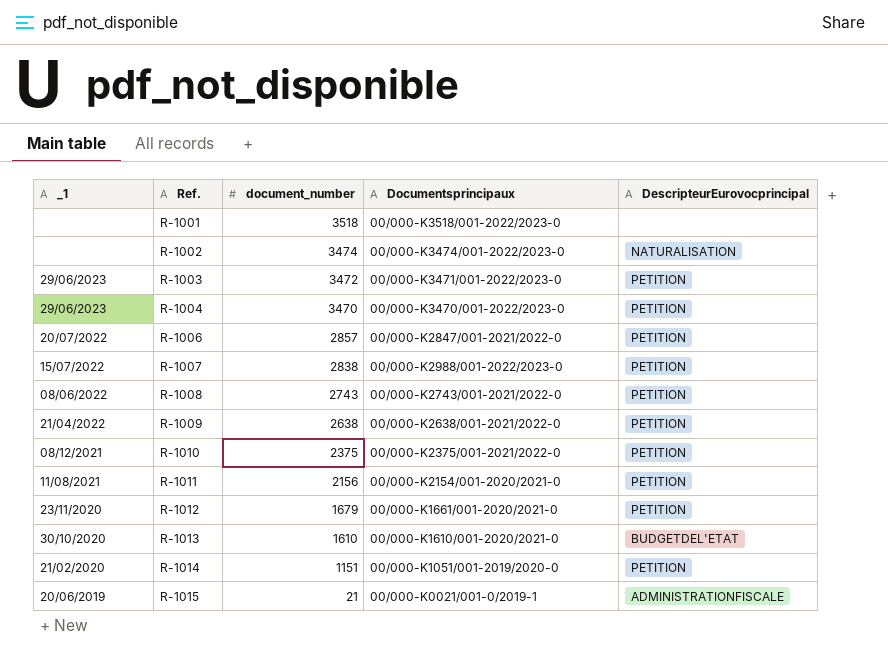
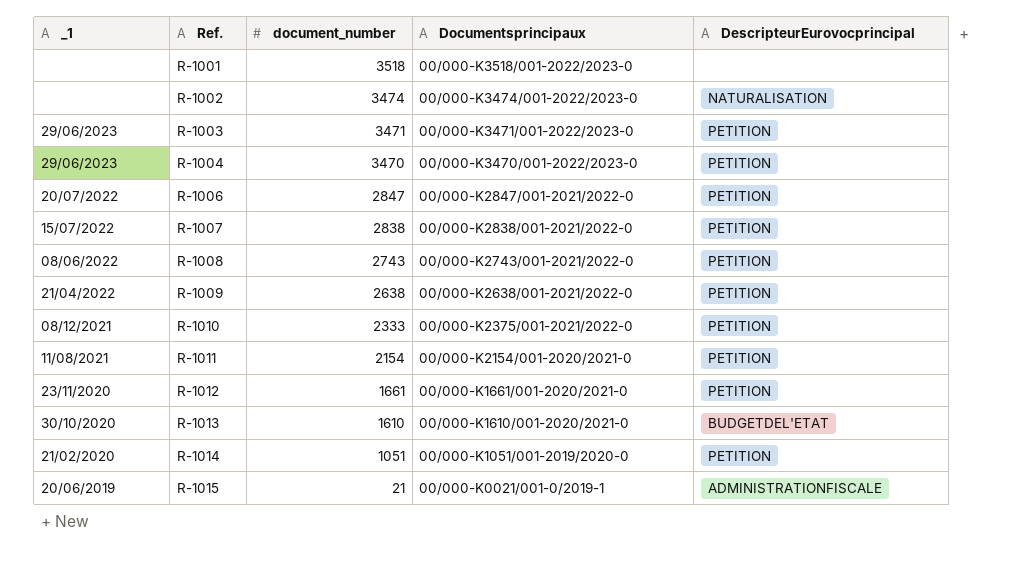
R-1003 | document_number: 3472 -> 3471
R-1006 | document_number: 2857 -> 2847
R-1007 | Documentsprincipaux: 00/000-K2988/001-2022/2023-0 -> 00/000-K2838/001-2021/2022-0
R-1010 | document_number: 2375 -> 2333
R-1011 | document_number: 2156 -> 2154
R-1012 | document_number: 1679 -> 1661
R-1014 | document_number: 1151 -> 1051

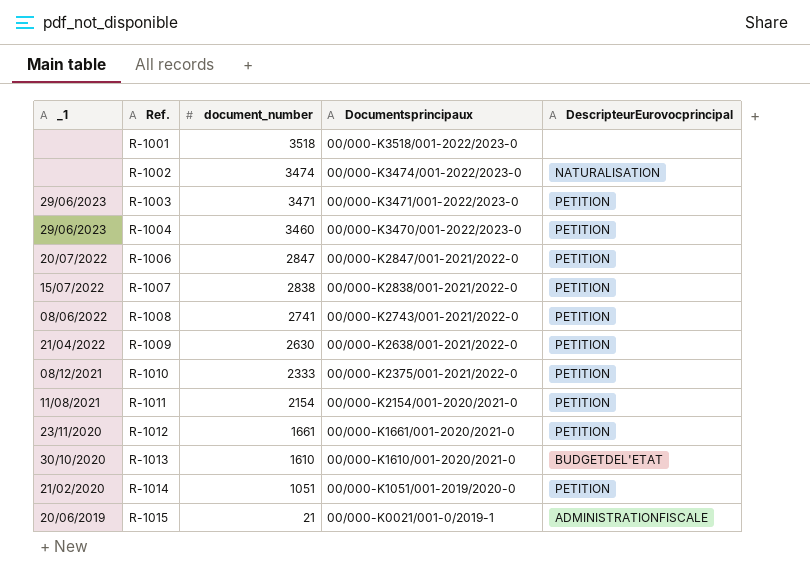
R-1004 | document_number: 3470 -> 3460
R-1008 | document_number: 2743 -> 2741
R-1009 | document_number: 2638 -> 2630

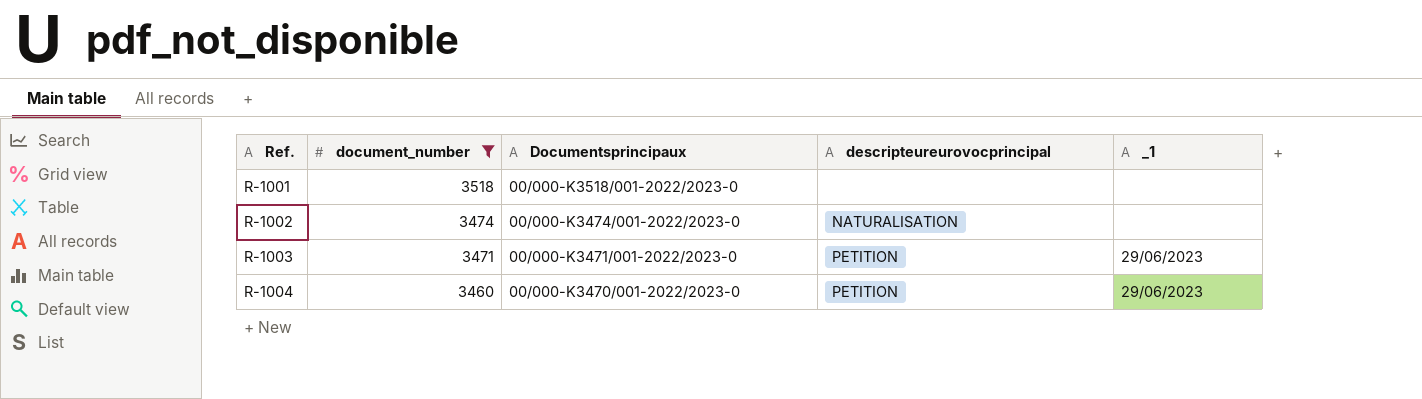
filter: none -> document_number >= 3460
column name: DescripteurEurovocprincipal -> descripteureurovocprincipal
column _1 | position: 1 -> 5

